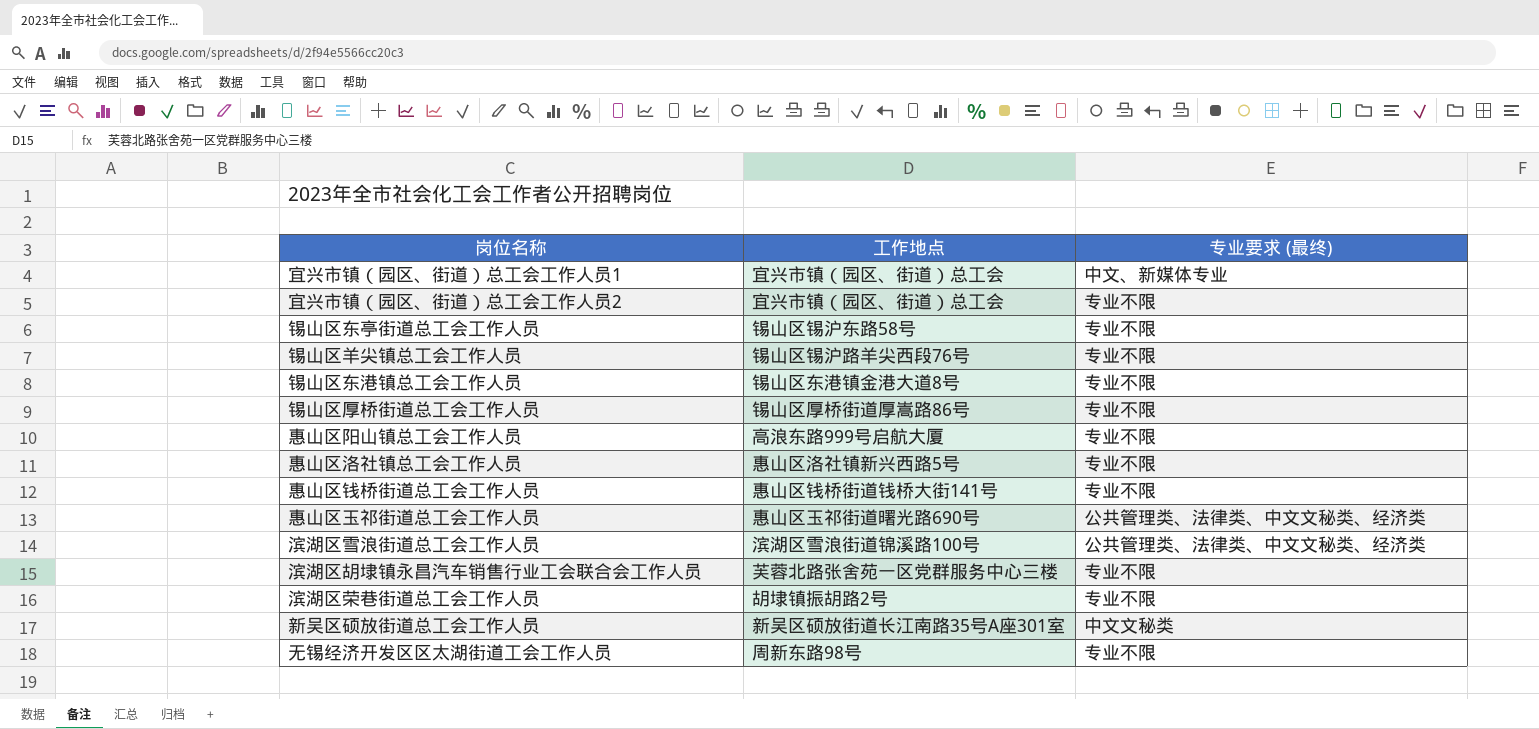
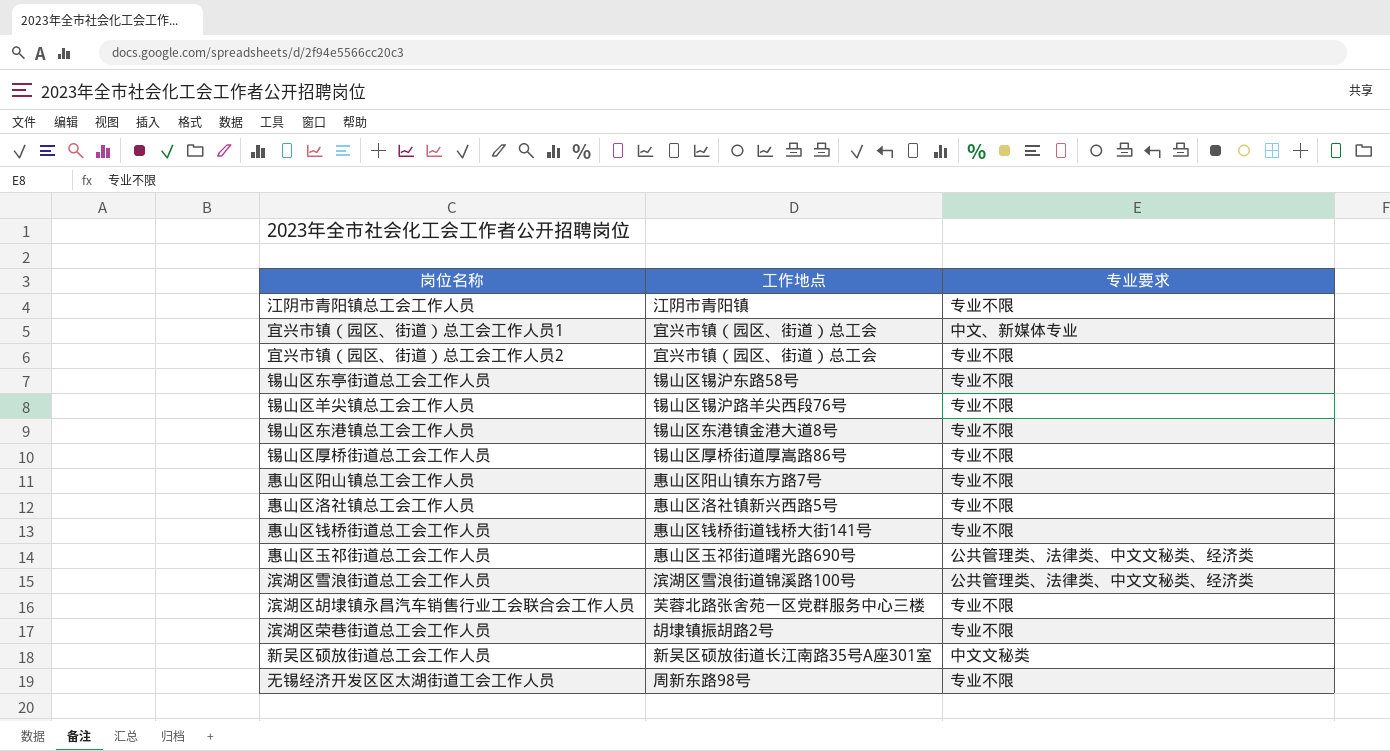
column name: 专业要求 (最终) -> 专业要求
row 江阴市青阳镇总工会工作人员: none -> 江阴市青阳镇 | 专业不限
惠山区阳山镇总工会工作人员 | 工作地点: 高浪东路999号启航大厦 -> 惠山区阳山镇东方路7号

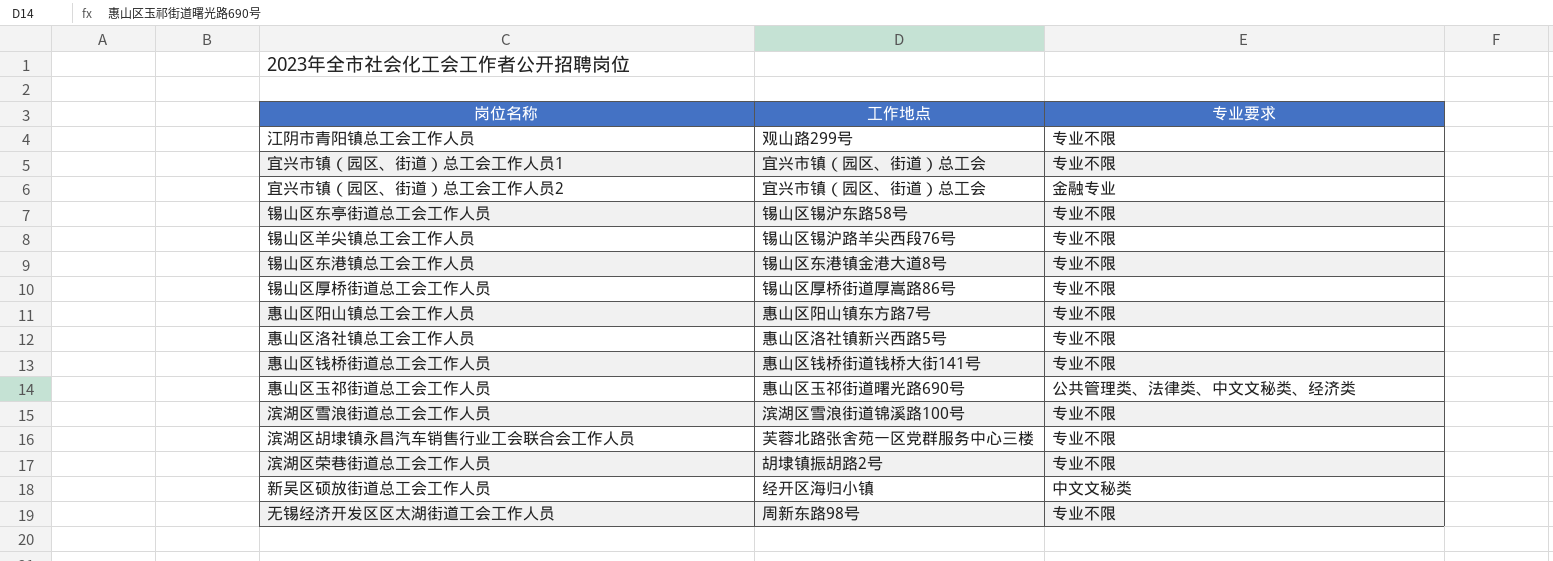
江阴市青阳镇总工会工作人员 | 工作地点: 江阴市青阳镇 -> 观山路299号
宜兴市镇（园区、街道）总工会工作人员1 | 专业要求: 中文、新媒体专业 -> 专业不限
宜兴市镇（园区、街道）总工会工作人员2 | 专业要求: 专业不限 -> 金融专业
滨湖区雪浪街道总工会工作人员 | 专业要求: 公共管理类、法律类、中文文秘类、经济类 -> 专业不限
新吴区硕放街道总工会工作人员 | 工作地点: 新吴区硕放街道长江南路35号A座301室 -> 经开区海归小镇

